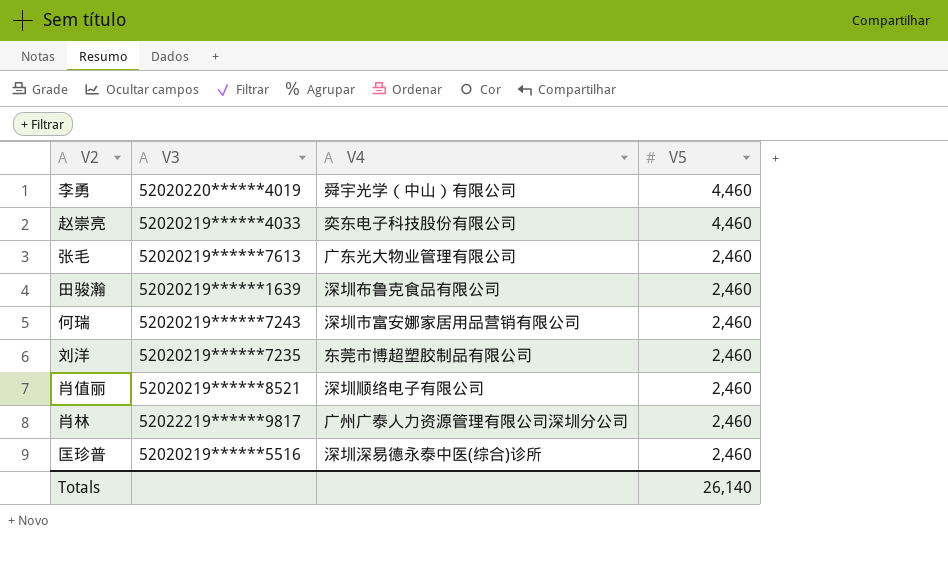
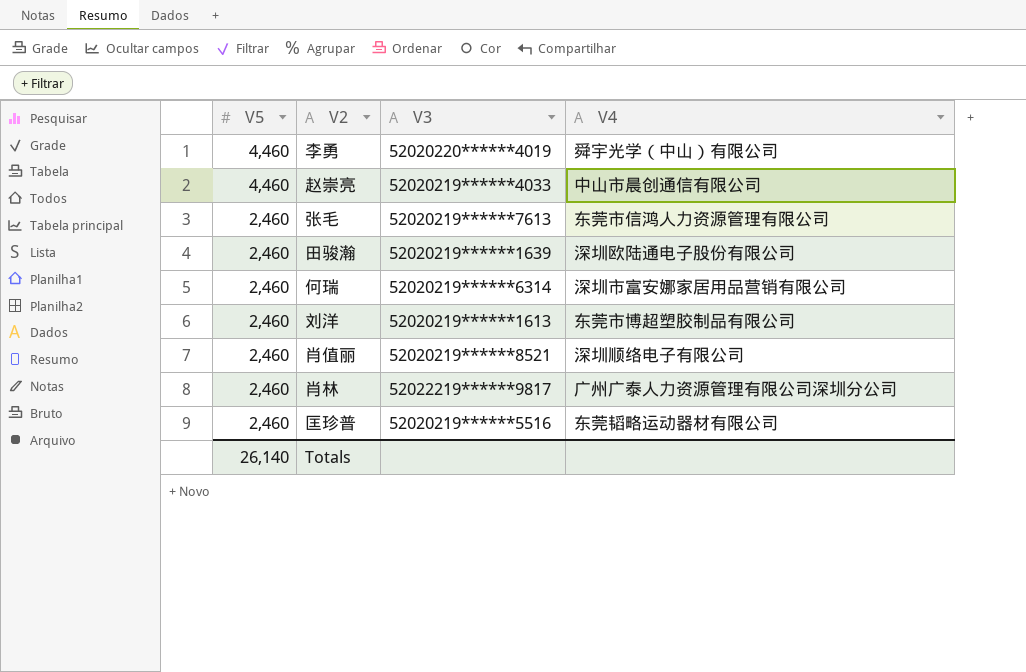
column V5 | position: 4 -> 1
赵崇亮 | V4: 奕东电子科技股份有限公司 -> 中山市晨创通信有限公司
张毛 | V4: 广东光大物业管理有限公司 -> 东莞市信鸿人力资源管理有限公司
田骏瀚 | V4: 深圳布鲁克食品有限公司 -> 深圳欧陆通电子股份有限公司
何瑞 | V3: 52020219******7243 -> 52020219******6314
刘洋 | V3: 52020219******7235 -> 52020219******1613
匡珍普 | V4: 深圳深易德永泰中医(综合)诊所 -> 东莞韬略运动器材有限公司

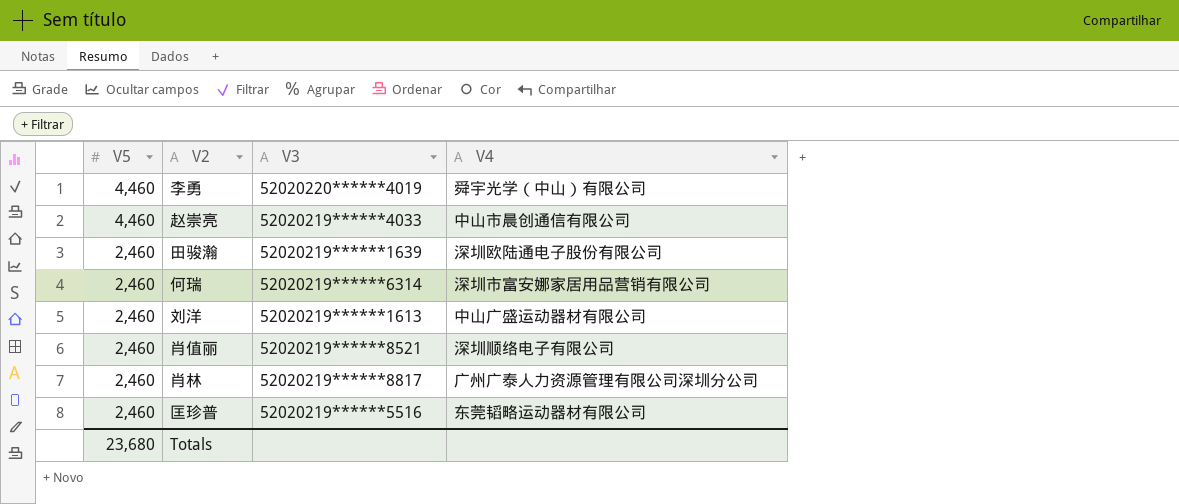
row 张毛: 2,460 | 52020219******7613 | 东莞市信鸿人力资源管理有限公司 -> none
刘洋 | V4: 东莞市博超塑胶制品有限公司 -> 中山广盛运动器材有限公司
肖林 | V3: 52022219******9817 -> 52020219******8817
Totals | V5: 26,140 -> 23,680

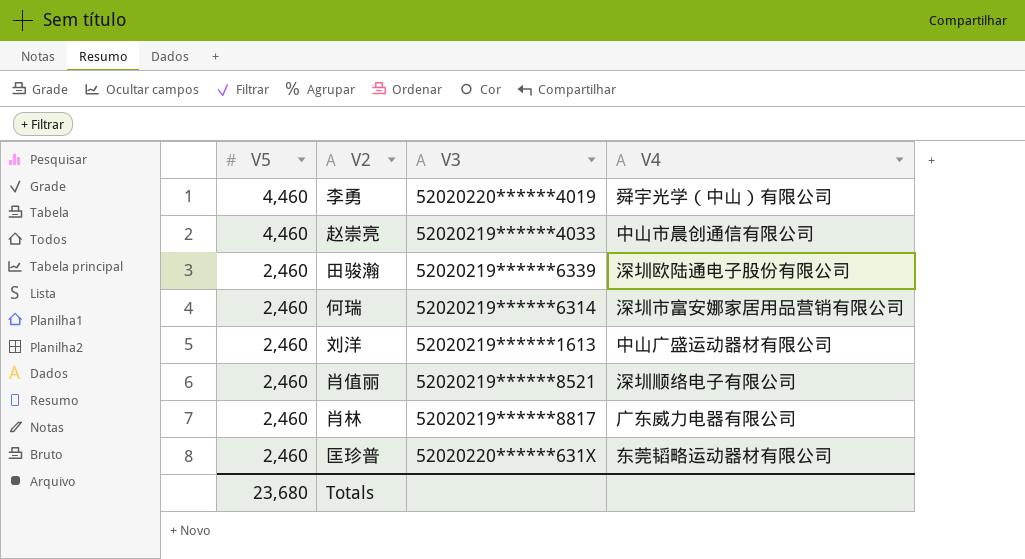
田骏瀚 | V3: 52020219******1639 -> 52020219******6339
肖林 | V4: 广州广泰人力资源管理有限公司深圳分公司 -> 广东威力电器有限公司
匡珍普 | V3: 52020219******5516 -> 52020220******631X

